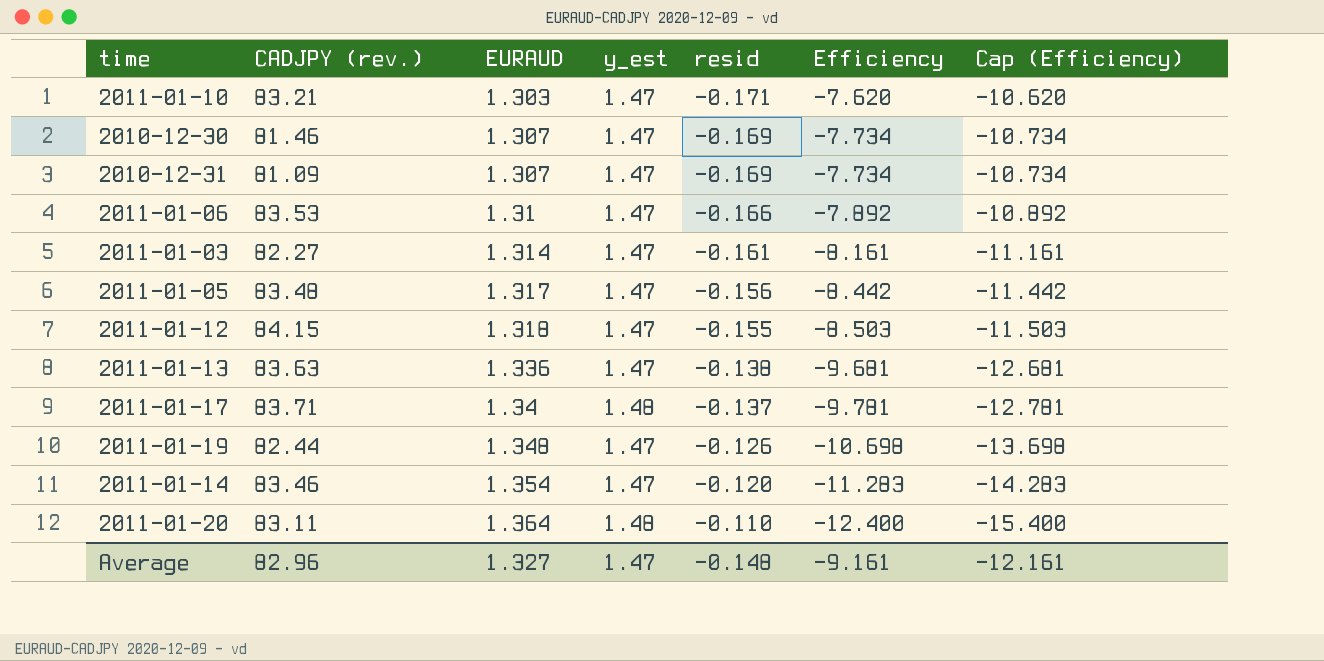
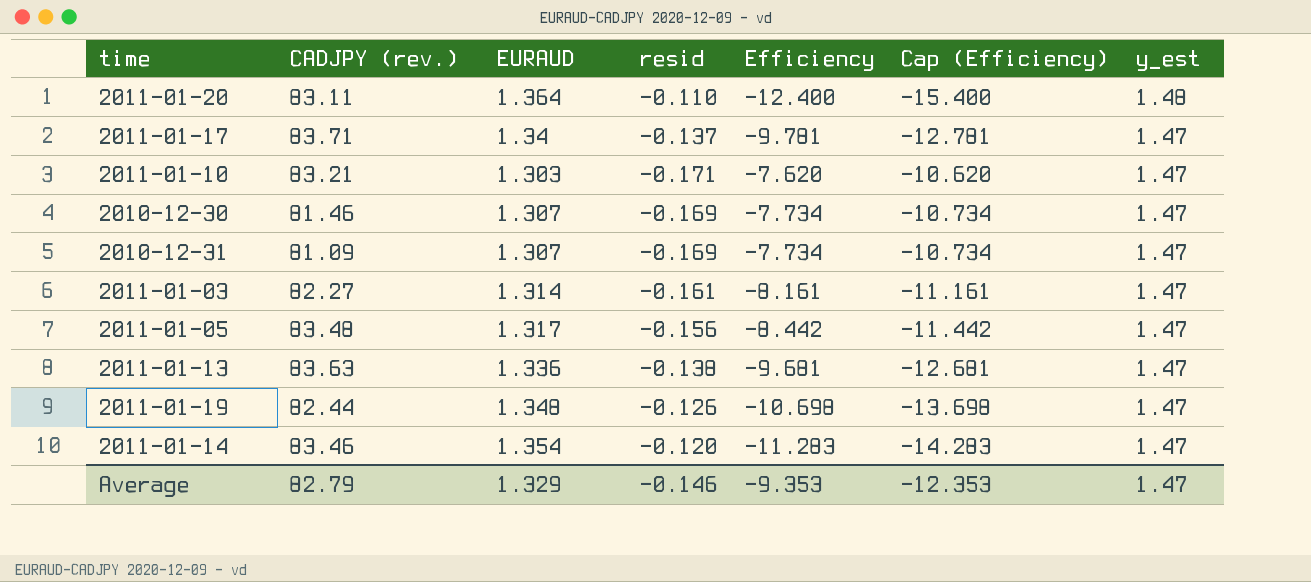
row order: EURAUD ascending -> y_est descending
column y_est | position: 4 -> 7
row 2011-01-06: 83.53 | 1.31 | 1.47 | -0.166 | -7.892 | -10.892 -> none
row 2011-01-12: 84.15 | 1.318 | 1.47 | -0.155 | -8.503 | -11.503 -> none
2011-01-17 | y_est: 1.48 -> 1.47
Average | CADJPY (rev.): 82.96 -> 82.79
Average | EURAUD: 1.327 -> 1.329
Average | resid: -0.148 -> -0.146
Average | Efficiency: -9.161 -> -9.353
Average | Cap (Efficiency): -12.161 -> -12.353

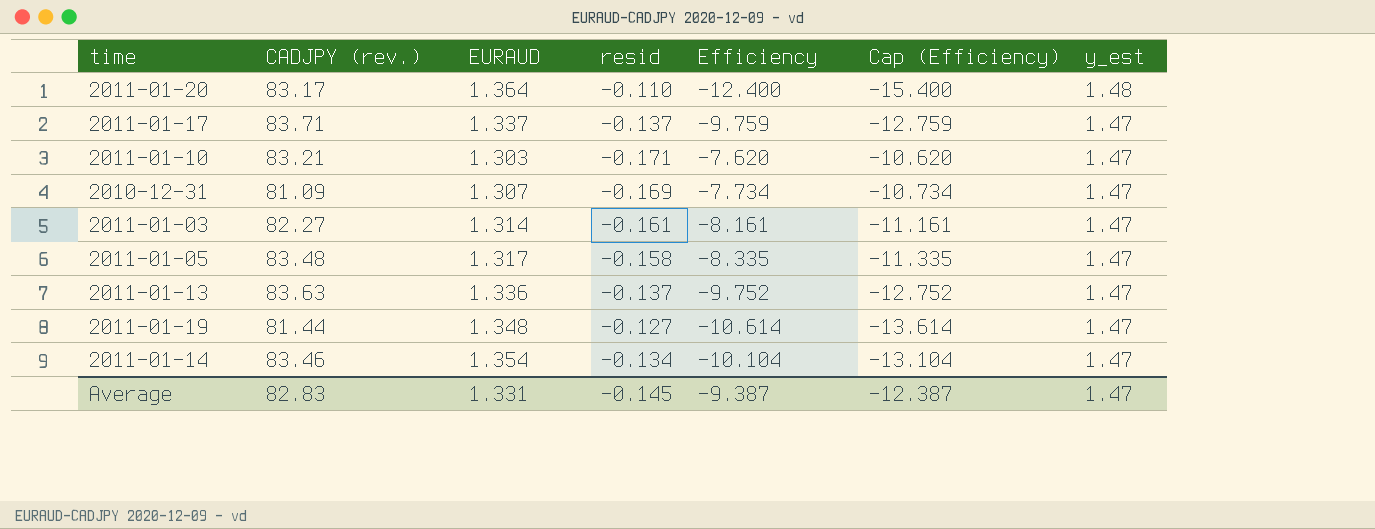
row 2010-12-30: 81.46 | 1.307 | -0.169 | -7.734 | -10.734 | 1.47 -> none
2011-01-20 | CADJPY (rev.): 83.11 -> 83.17
2011-01-17 | EURAUD: 1.34 -> 1.337
2011-01-17 | Efficiency: -9.781 -> -9.759
2011-01-17 | Cap (Efficiency): -12.781 -> -12.759
2011-01-05 | resid: -0.156 -> -0.158
2011-01-05 | Efficiency: -8.442 -> -8.335
2011-01-05 | Cap (Efficiency): -11.442 -> -11.335
2011-01-13 | resid: -0.138 -> -0.137
2011-01-13 | Efficiency: -9.681 -> -9.752
2011-01-13 | Cap (Efficiency): -12.681 -> -12.752
2011-01-19 | CADJPY (rev.): 82.44 -> 81.44
2011-01-19 | resid: -0.126 -> -0.127
2011-01-19 | Efficiency: -10.698 -> -10.614
2011-01-19 | Cap (Efficiency): -13.698 -> -13.614
2011-01-14 | resid: -0.120 -> -0.134
2011-01-14 | Efficiency: -11.283 -> -10.104
2011-01-14 | Cap (Efficiency): -14.283 -> -13.104
Average | CADJPY (rev.): 82.79 -> 82.83
Average | EURAUD: 1.329 -> 1.331
Average | resid: -0.146 -> -0.145
Average | Efficiency: -9.353 -> -9.387
Average | Cap (Efficiency): -12.353 -> -12.387

